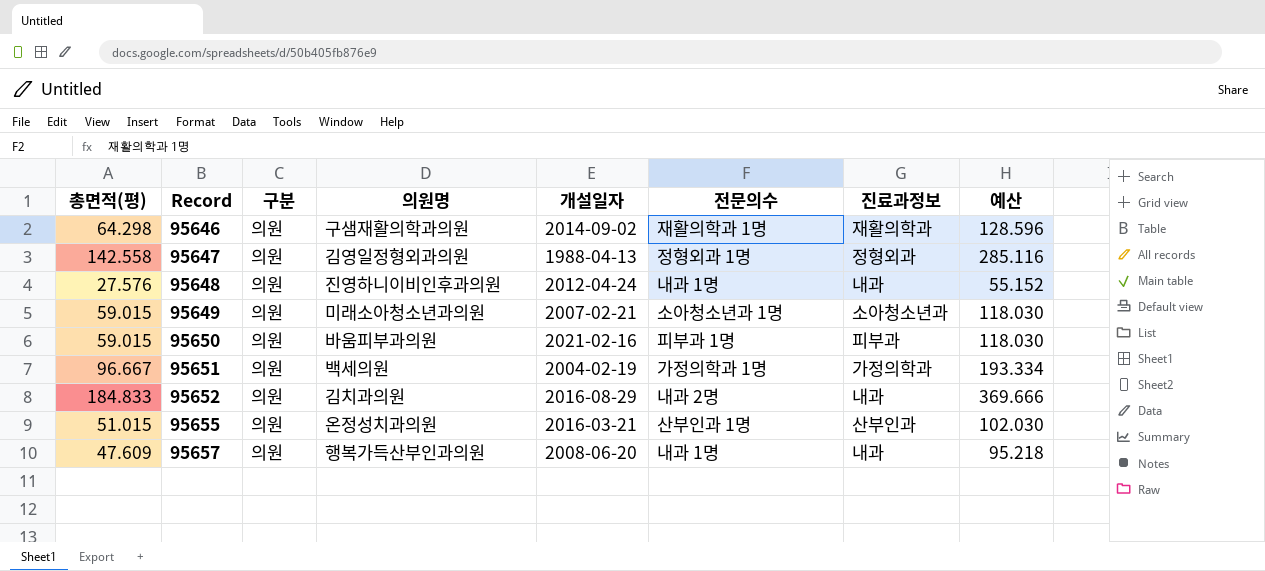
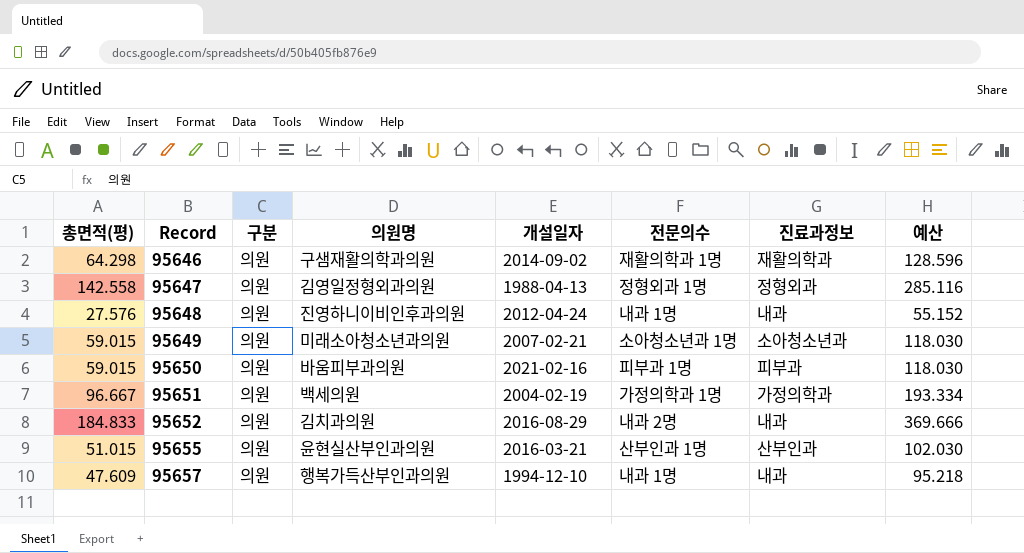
95655 | 의원명: 온정성치과의원 -> 윤현실산부인과의원
95657 | 개설일자: 2008-06-20 -> 1994-12-10

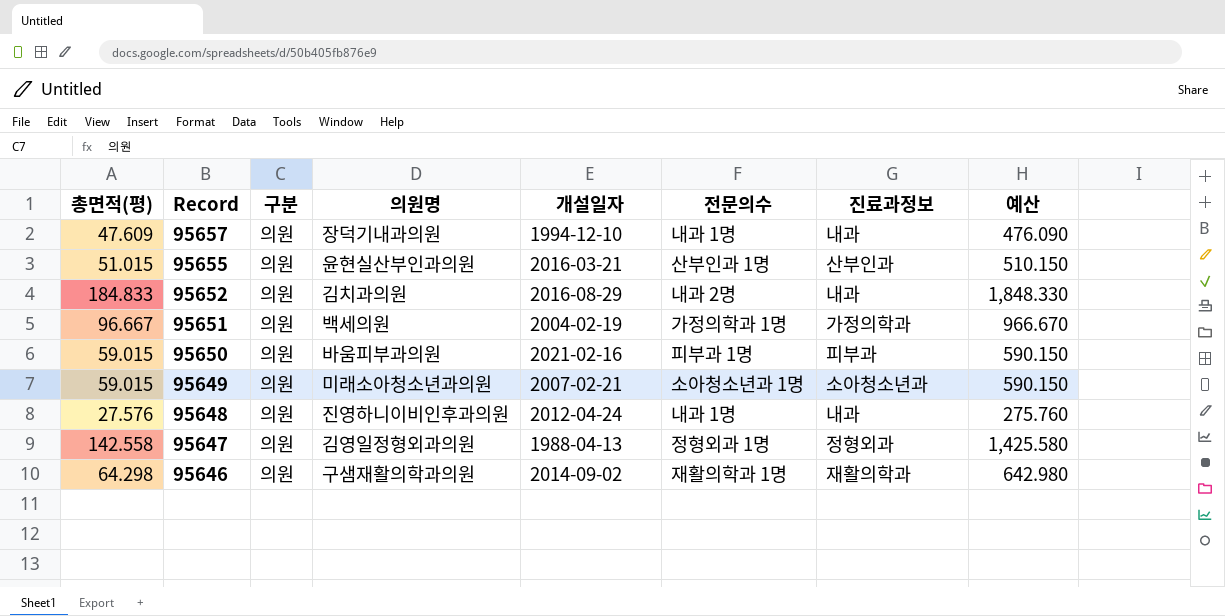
row order: Record ascending -> Record descending
column 예산 | formula: [총면적(평)] * 2 -> [총면적(평)] * 10
95657 | 의원명: 행복가득산부인과의원 -> 장덕기내과의원

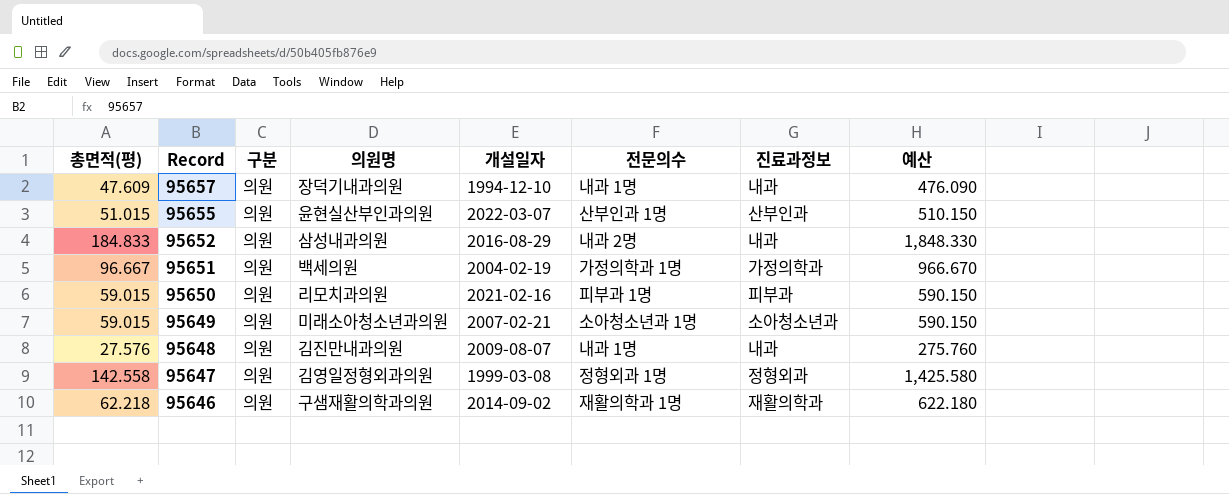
95655 | 개설일자: 2016-03-21 -> 2022-03-07
95652 | 의원명: 김치과의원 -> 삼성내과의원
95650 | 의원명: 바움피부과의원 -> 리모치과의원
95648 | 의원명: 진영하니이비인후과의원 -> 김진만내과의원
95648 | 개설일자: 2012-04-24 -> 2009-08-07
95647 | 개설일자: 1988-04-13 -> 1999-03-08
95646 | 총면적(평): 64.298 -> 62.218
95646 | 예산: 642.980 -> 622.180

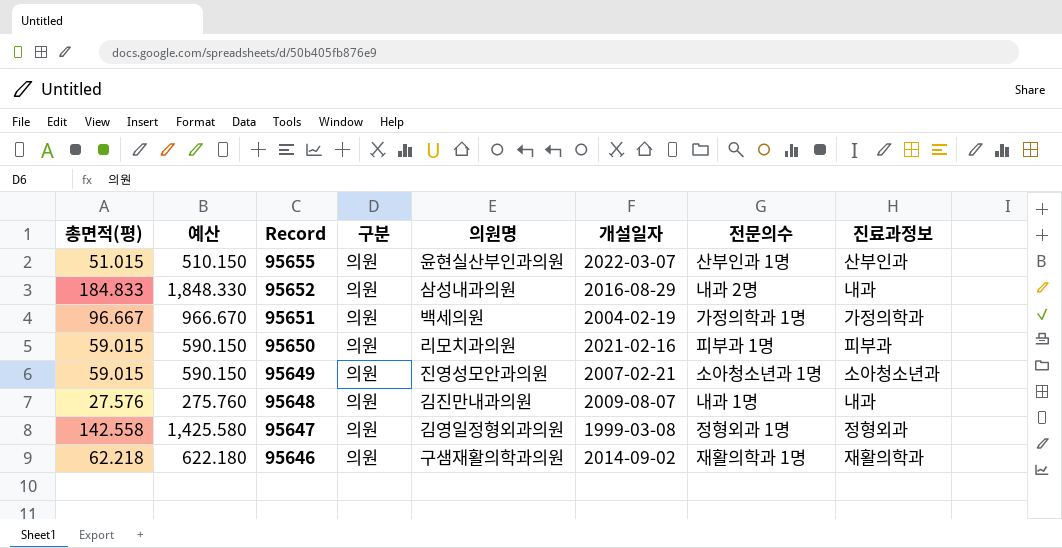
column 예산 | position: 8 -> 2
row 95657: 47.609 | 의원 | 장덕기내과의원 | 1994-12-10 | 내과 1명 | 내과 | 476.090 -> none
95649 | 의원명: 미래소아청소년과의원 -> 진영성모안과의원

